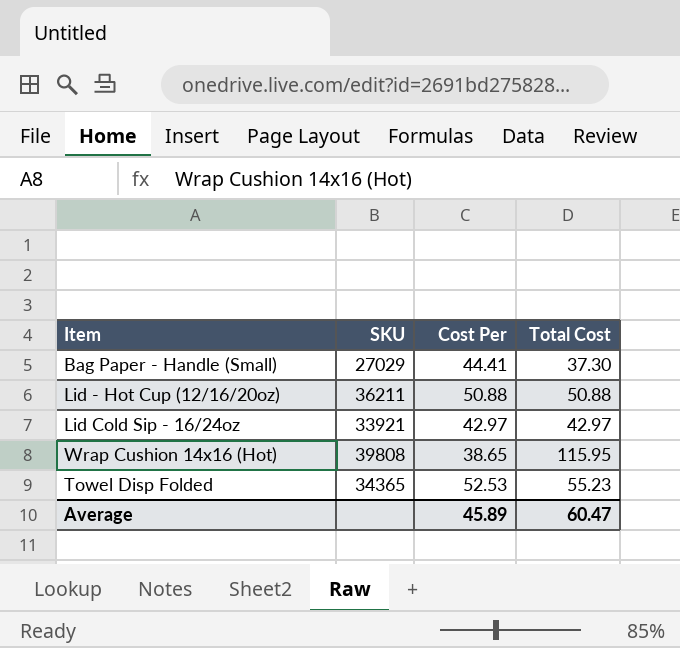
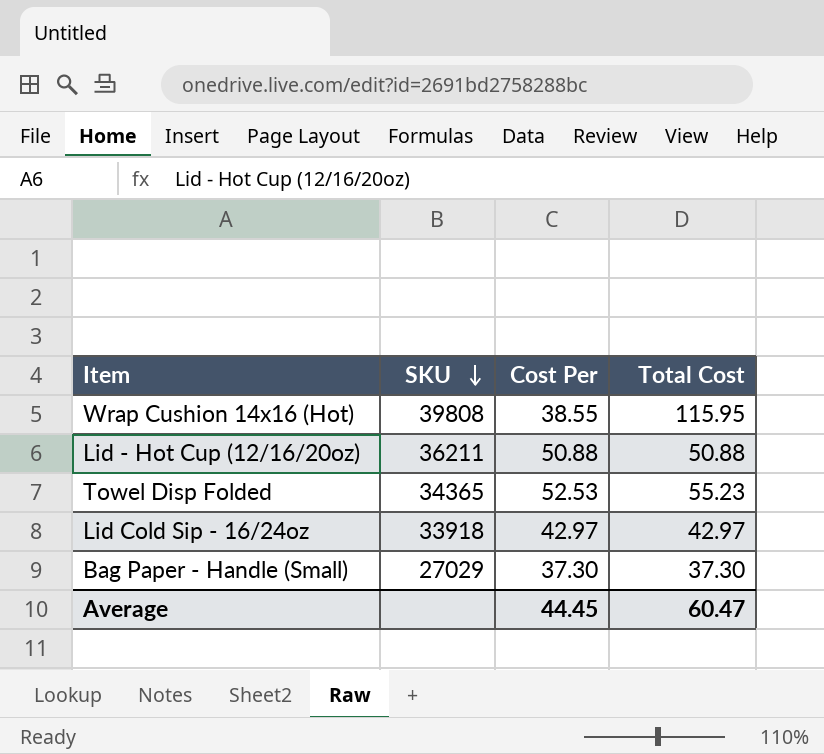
row order: none -> SKU descending
Wrap Cushion 14x16 (Hot) | Cost Per: 38.65 -> 38.55
Lid Cold Sip - 16/24oz | SKU: 33921 -> 33918
Bag Paper - Handle (Small) | Cost Per: 44.41 -> 37.30
Average | Cost Per: 45.89 -> 44.45

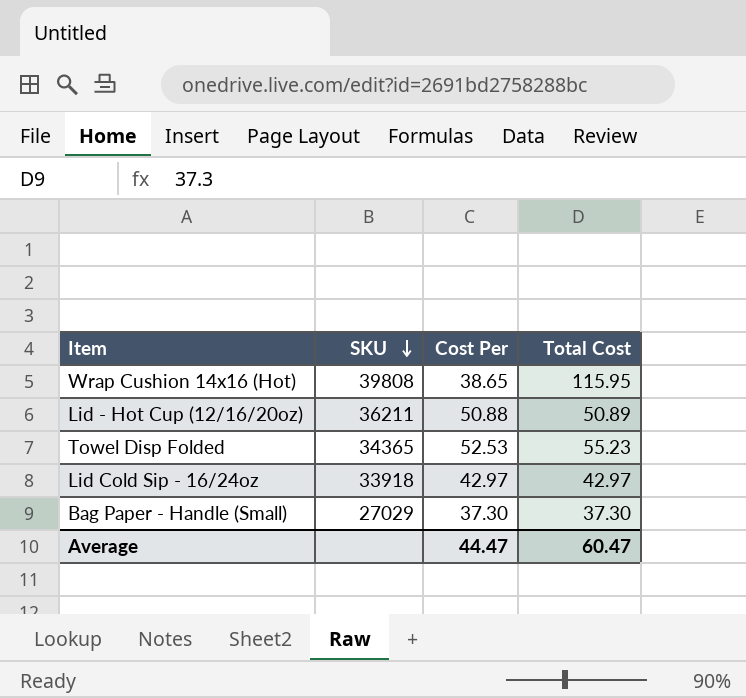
Wrap Cushion 14x16 (Hot) | Cost Per: 38.55 -> 38.65
Lid - Hot Cup (12/16/20oz) | Total Cost: 50.88 -> 50.89
Average | Cost Per: 44.45 -> 44.47

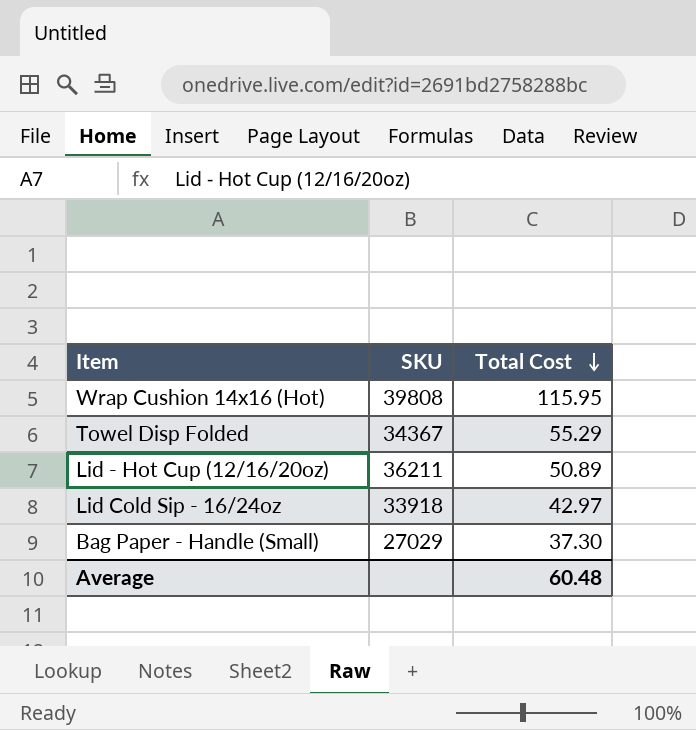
row order: SKU descending -> Total Cost descending
column Cost Per | position: 3 -> none
Towel Disp Folded | SKU: 34365 -> 34367
Towel Disp Folded | Total Cost: 55.23 -> 55.29
Average | Total Cost: 60.47 -> 60.48

